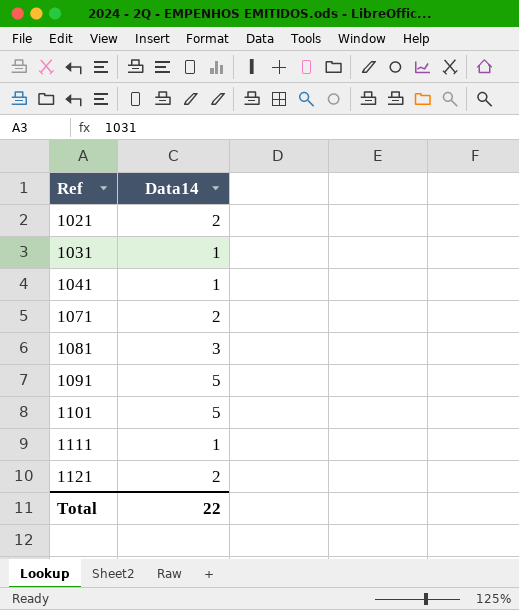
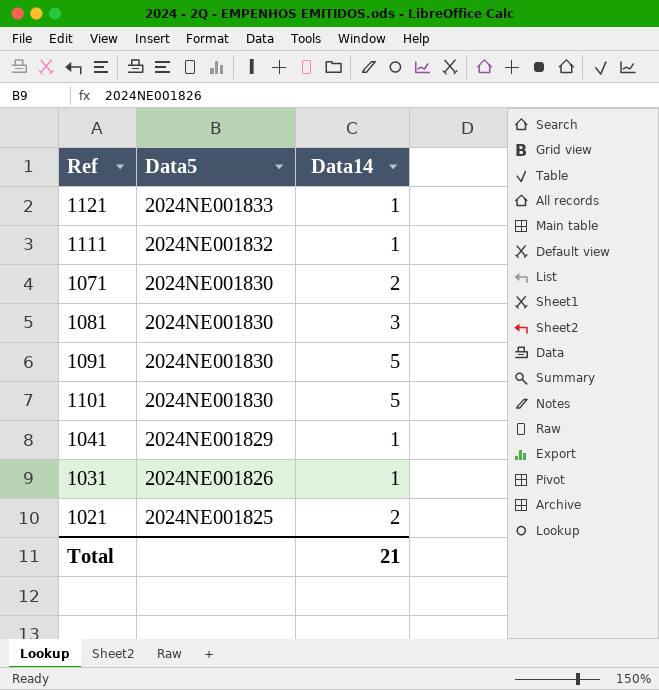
row order: Ref ascending -> Data5 descending
column Data5 | position: none -> 2
1121 | Data14: 2 -> 1
Total | Data14: 22 -> 21

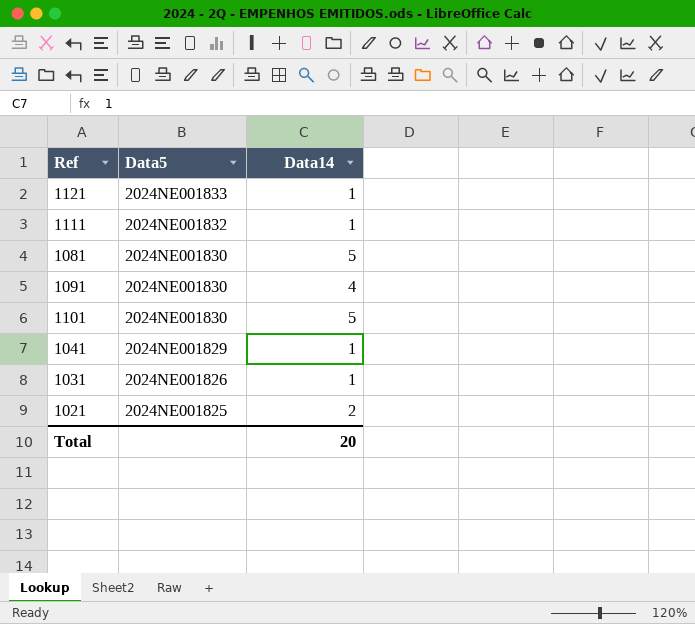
row 1071: 2024NE001830 | 2 -> none
1081 | Data14: 3 -> 5
1091 | Data14: 5 -> 4
Total | Data14: 21 -> 20

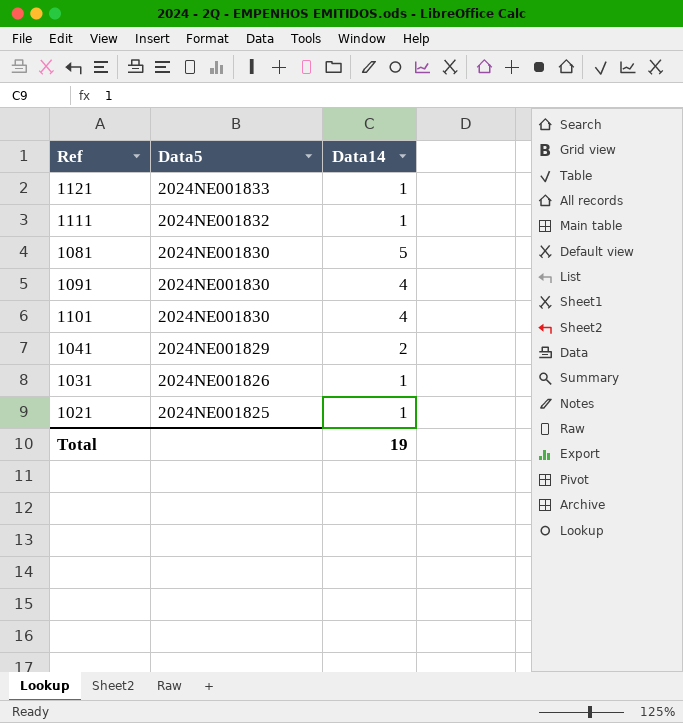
1101 | Data14: 5 -> 4
1041 | Data14: 1 -> 2
1021 | Data14: 2 -> 1
Total | Data14: 20 -> 19

